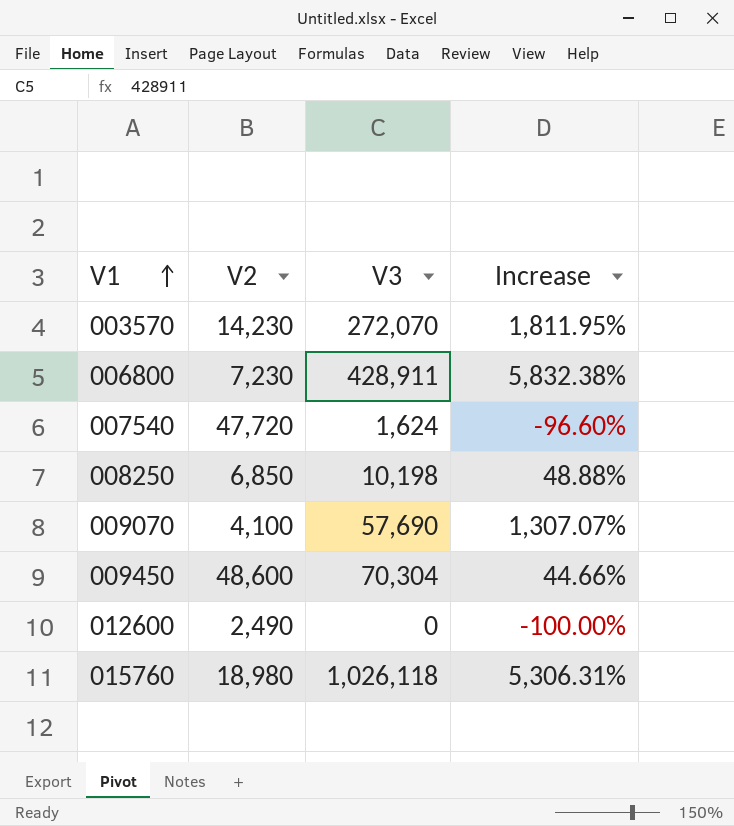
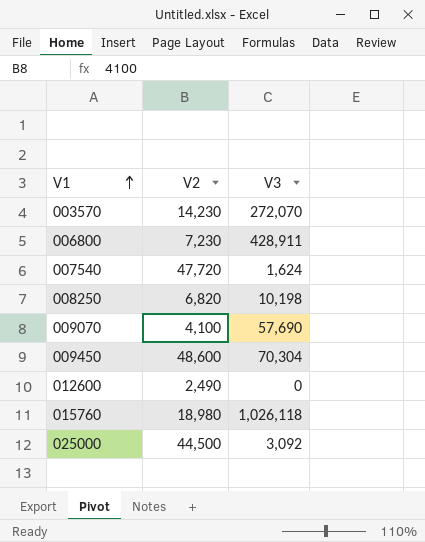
column Increase | formula: ([V3] - [V2]) / [V2] -> none
008250 | V2: 6,850 -> 6,820
row 025000: none -> 44,500 | 3,092

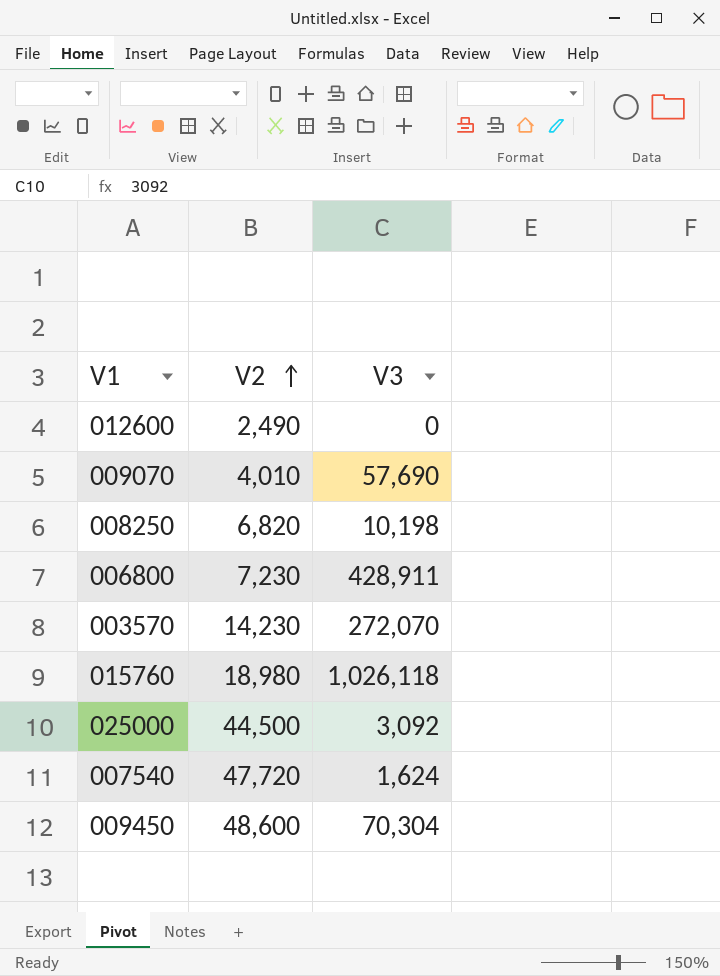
row order: V1 ascending -> V2 ascending
009070 | V2: 4,100 -> 4,010

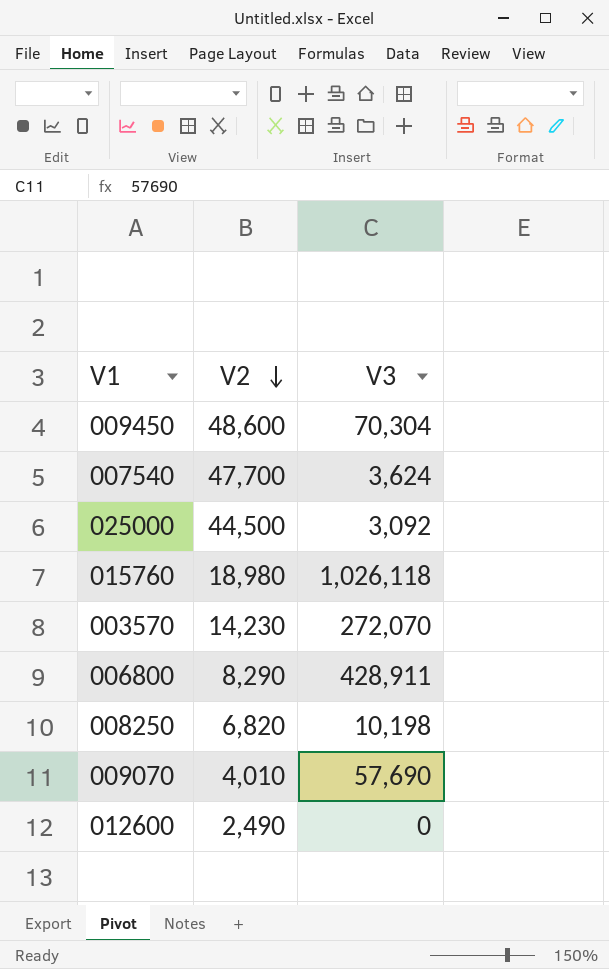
row order: V2 ascending -> V2 descending
007540 | V2: 47,720 -> 47,700
007540 | V3: 1,624 -> 3,624
006800 | V2: 7,230 -> 8,290

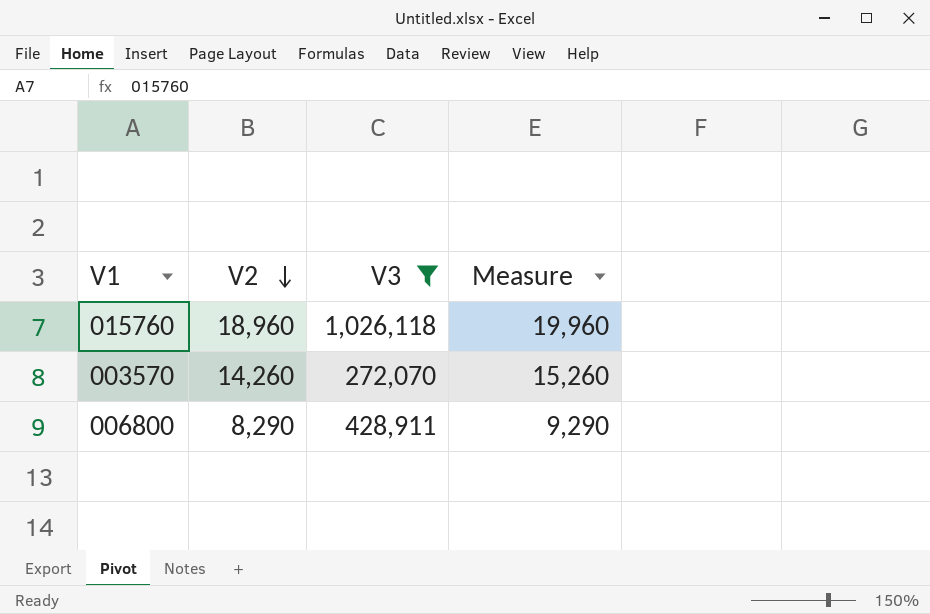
filter: none -> V3 >= 272,070
column Measure | formula: none -> [V2] + 1000
015760 | V2: 18,980 -> 18,960
003570 | V2: 14,230 -> 14,260

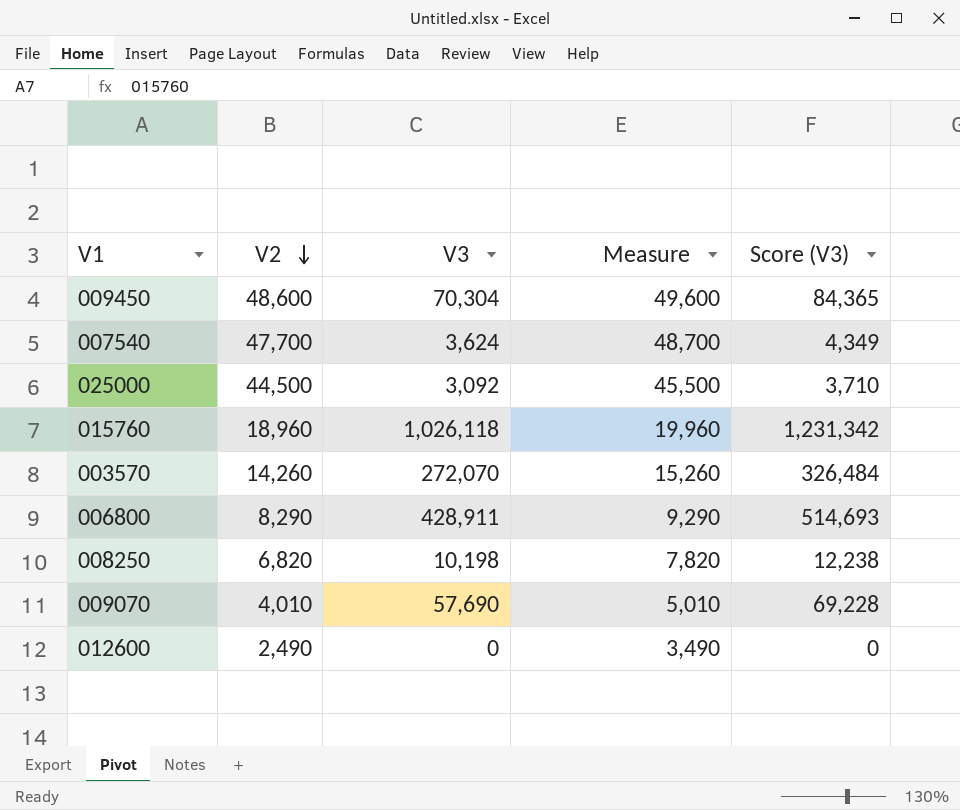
filter: V3 >= 272,070 -> none
column Score (V3) | formula: none -> [V3] * 1.2

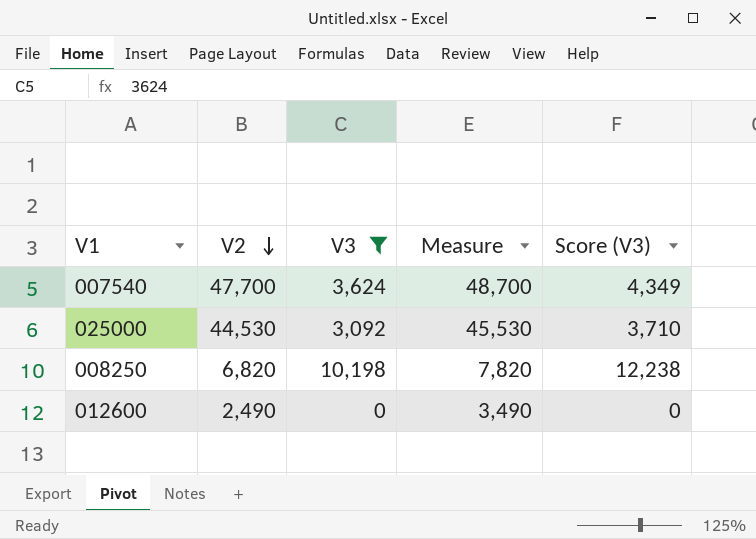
filter: none -> V3 <= 10,198
025000 | V2: 44,500 -> 44,530
025000 | Measure: 45,500 -> 45,530

